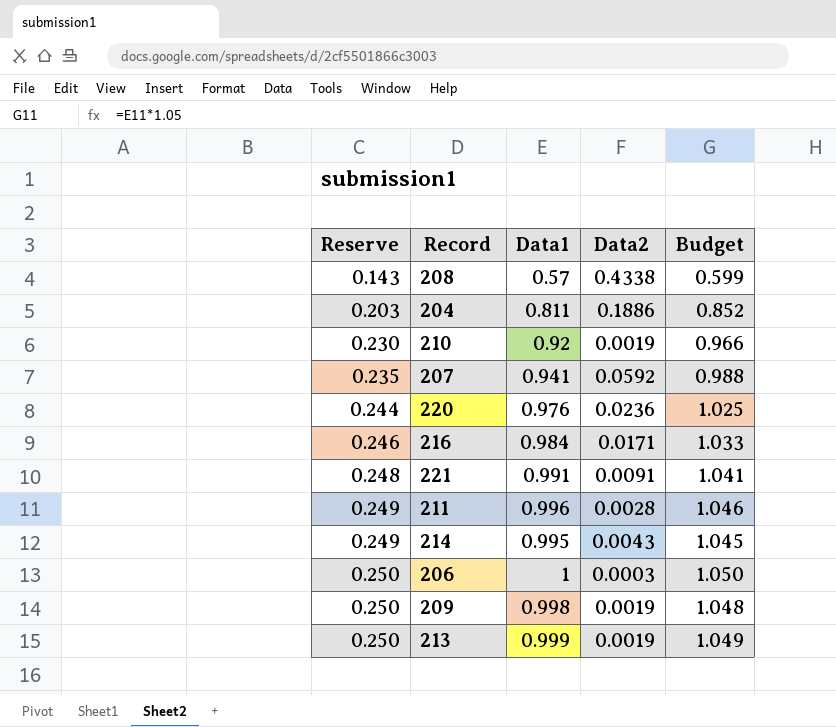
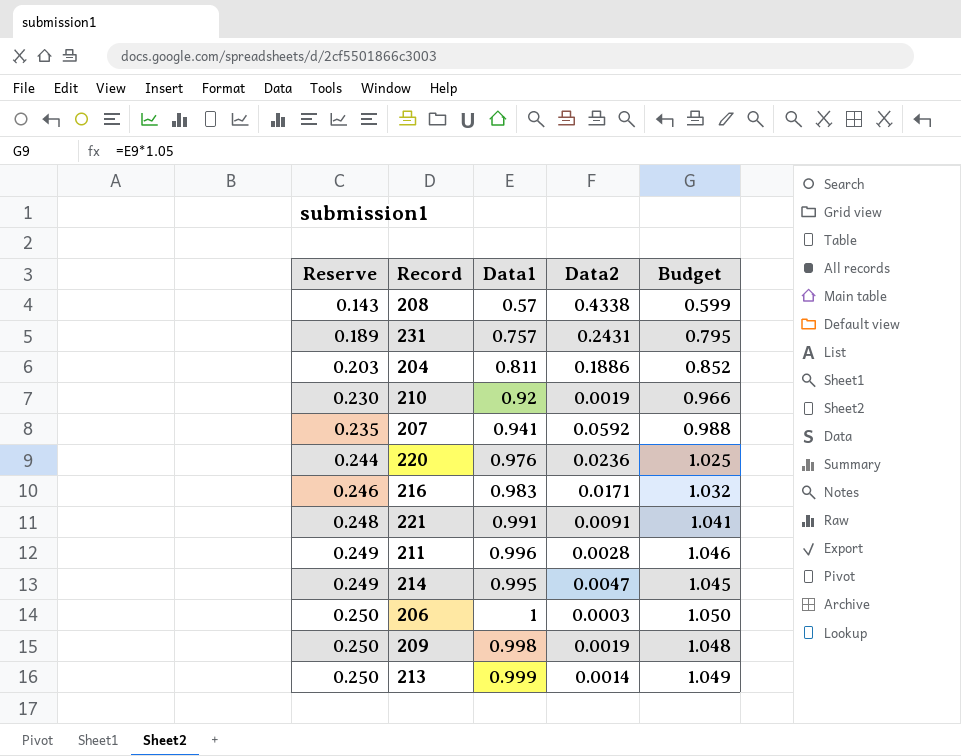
row 231: none -> 0.189 | 0.757 | 0.2431 | 0.795
216 | Data1: 0.984 -> 0.983
216 | Budget: 1.033 -> 1.032
214 | Data2: 0.0043 -> 0.0047
213 | Data2: 0.0019 -> 0.0014

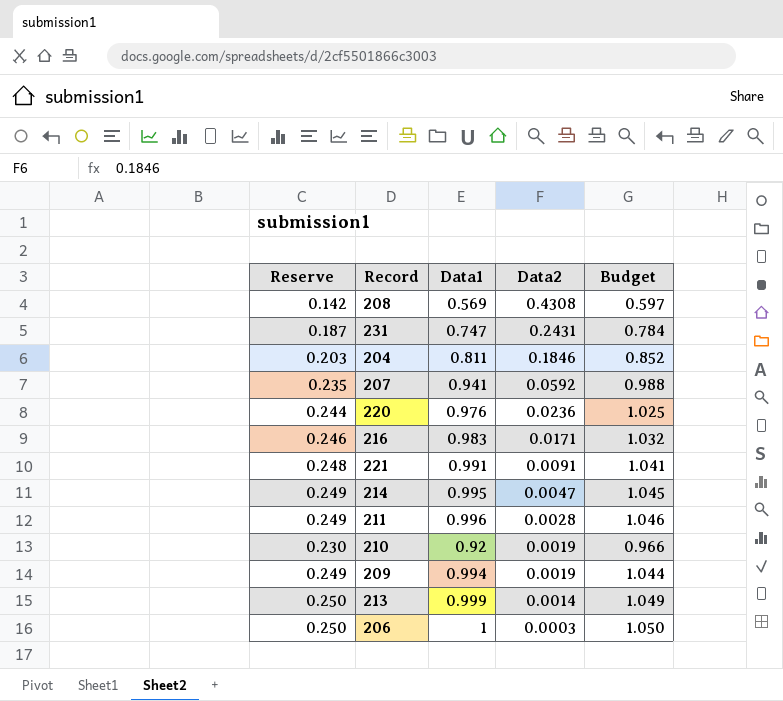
row order: Reserve ascending -> Data2 descending
208 | Reserve: 0.143 -> 0.142
208 | Data1: 0.57 -> 0.569
208 | Data2: 0.4338 -> 0.4308
208 | Budget: 0.599 -> 0.597
231 | Reserve: 0.189 -> 0.187
231 | Data1: 0.757 -> 0.747
231 | Budget: 0.795 -> 0.784
204 | Data2: 0.1886 -> 0.1846
209 | Reserve: 0.250 -> 0.249
209 | Data1: 0.998 -> 0.994
209 | Budget: 1.048 -> 1.044

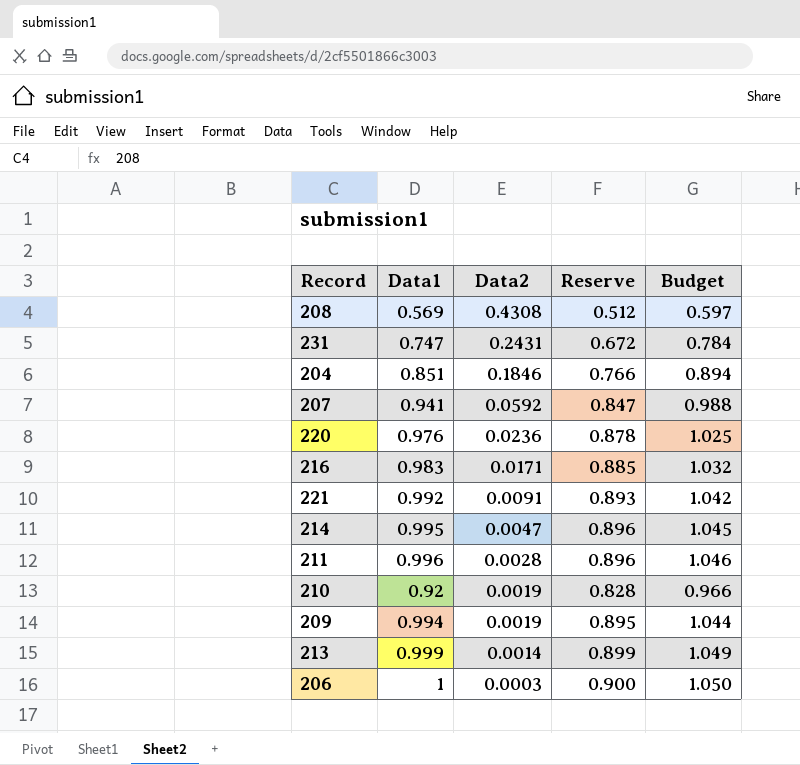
column Reserve | formula: [Data1] * 0.25 -> [Data1] * 0.9
column Reserve | position: 1 -> 4
204 | Data1: 0.811 -> 0.851
204 | Budget: 0.852 -> 0.894
221 | Data1: 0.991 -> 0.992
221 | Budget: 1.041 -> 1.042

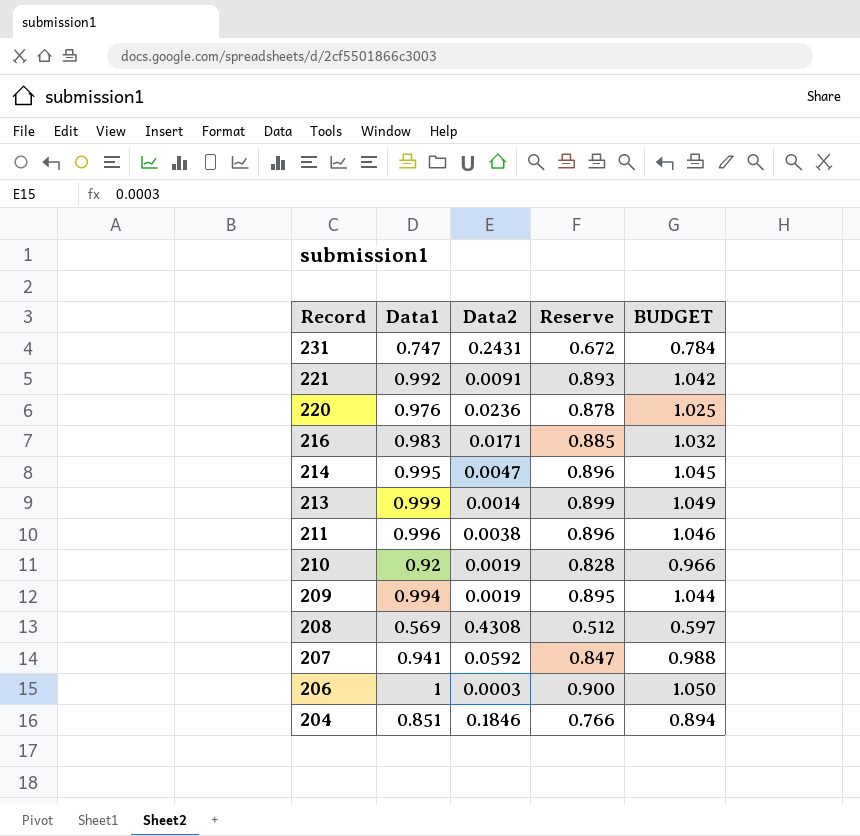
row order: Data2 descending -> Record descending
column name: Budget -> BUDGET
211 | Data2: 0.0028 -> 0.0038

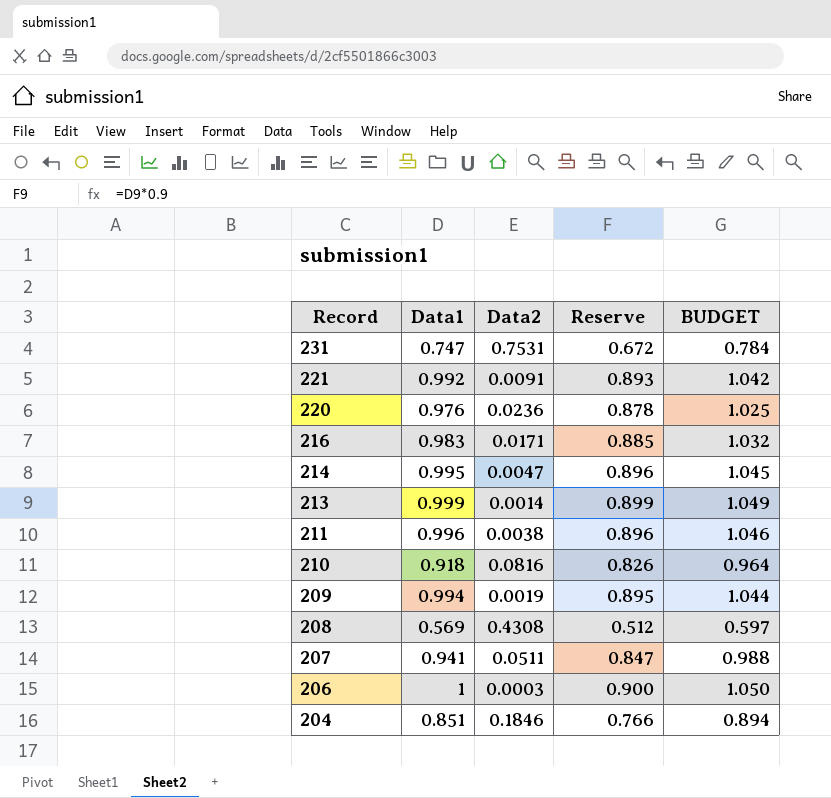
231 | Data2: 0.2431 -> 0.7531
210 | Data1: 0.92 -> 0.918
210 | Data2: 0.0019 -> 0.0816
210 | Reserve: 0.828 -> 0.826
210 | BUDGET: 0.966 -> 0.964
207 | Data2: 0.0592 -> 0.0511

